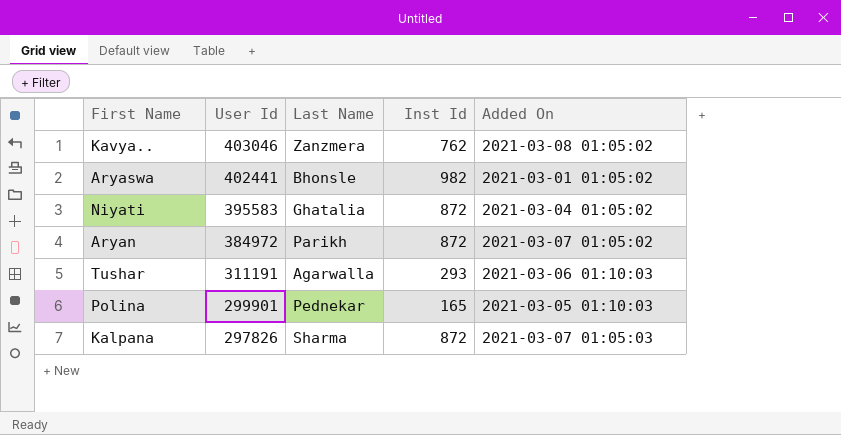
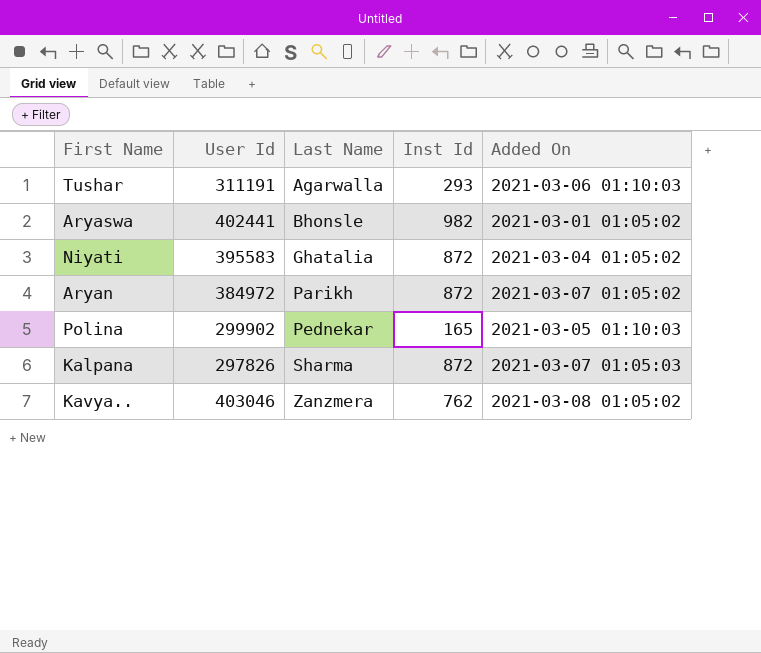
row order: User Id descending -> Last Name ascending
Polina | User Id: 299901 -> 299902

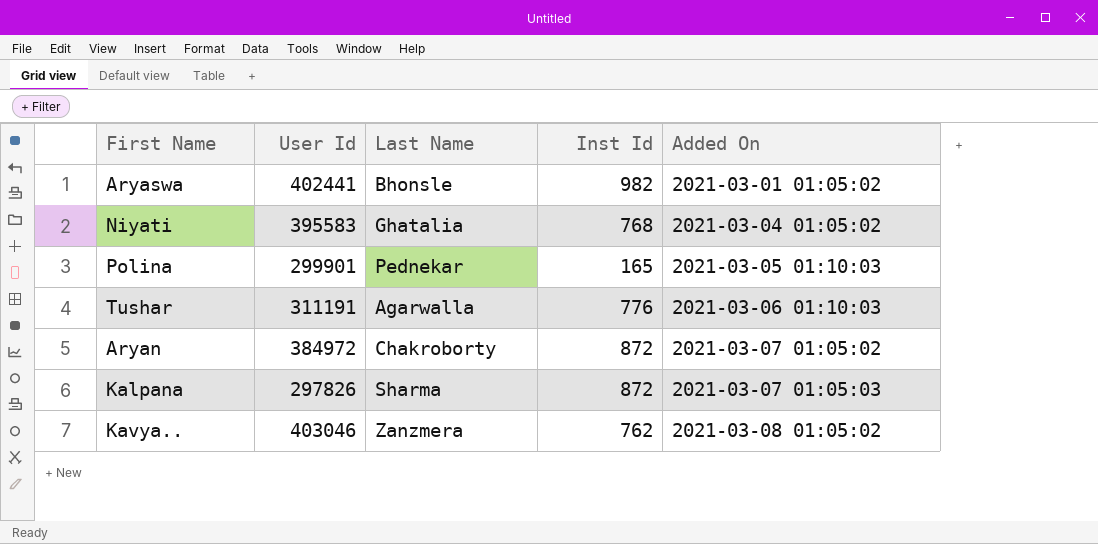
row order: Last Name ascending -> Added On ascending
Niyati | Inst Id: 872 -> 768
Polina | User Id: 299902 -> 299901
Tushar | Inst Id: 293 -> 776
Aryan | Last Name: Parikh -> Chakroborty

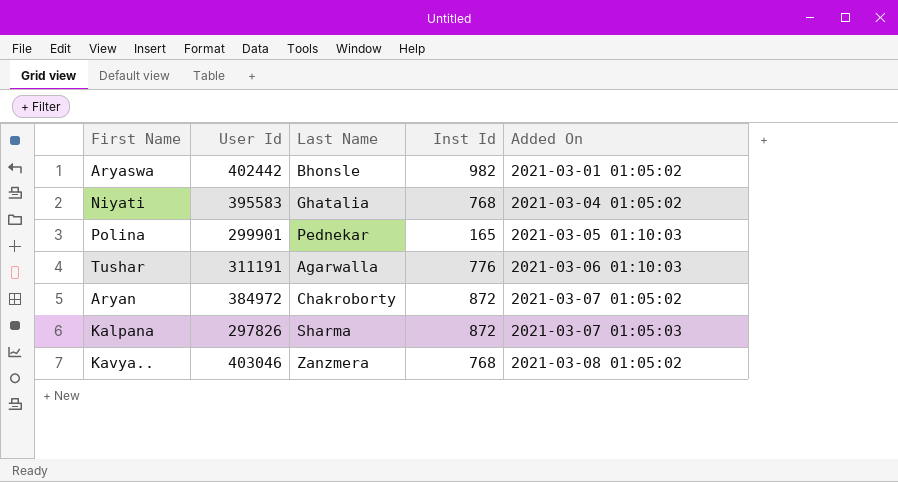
Aryaswa | User Id: 402441 -> 402442
Kavya.. | Inst Id: 762 -> 768

